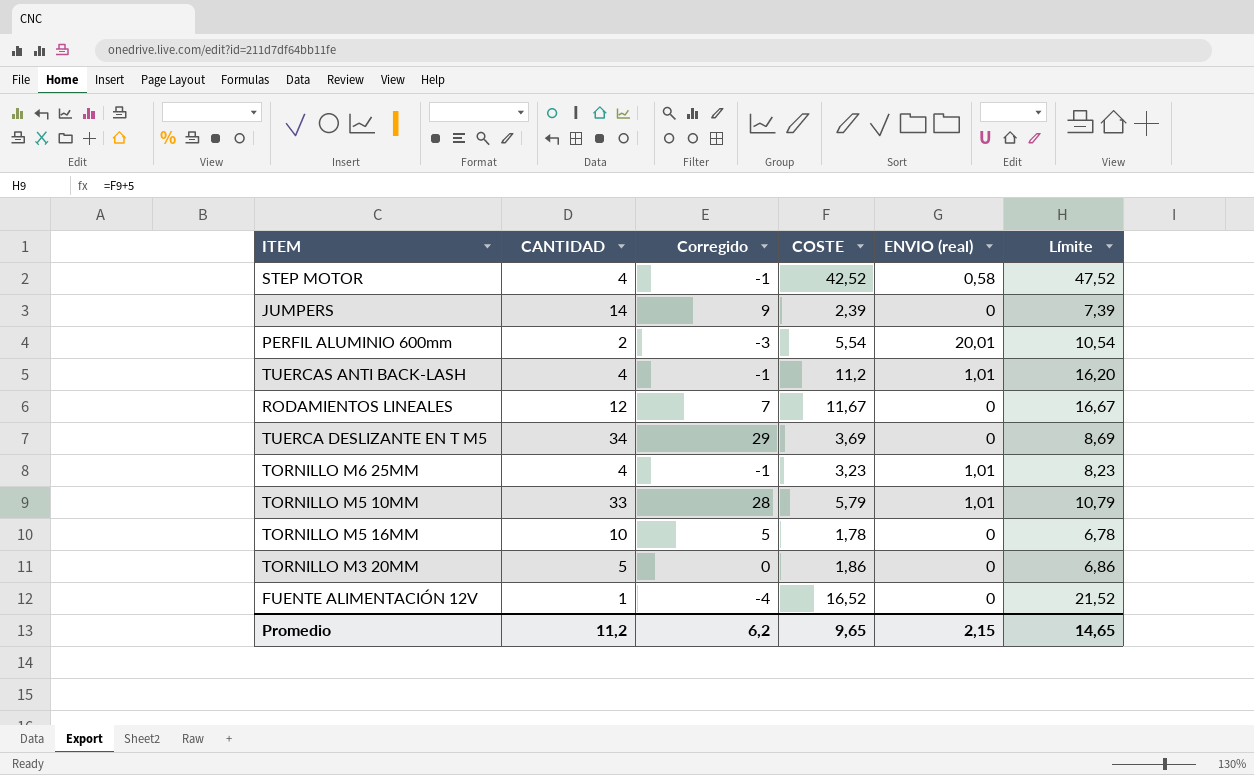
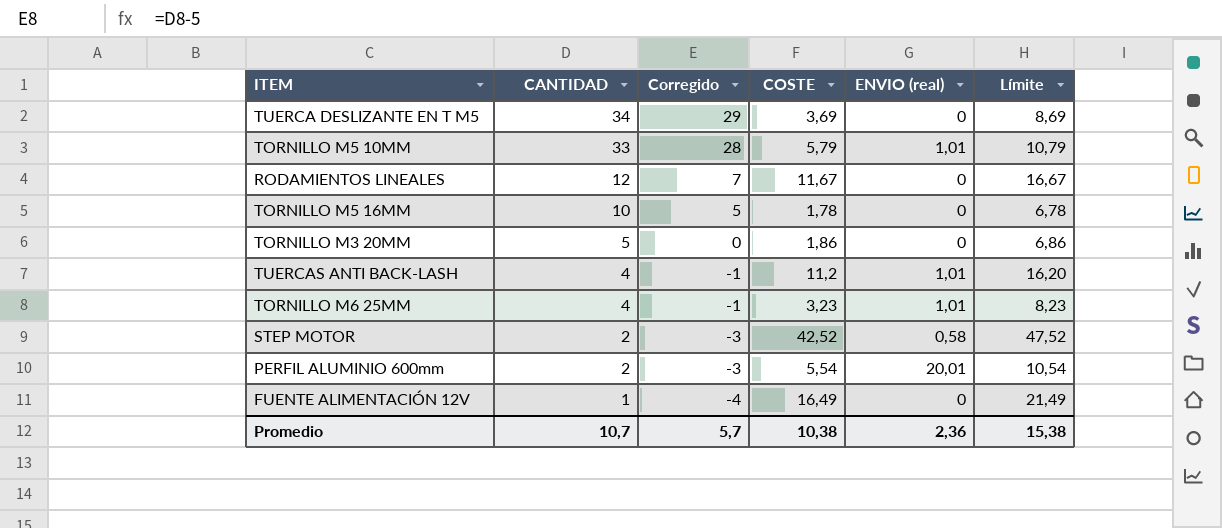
row order: none -> CANTIDAD descending
row JUMPERS: 14 | 9 | 2,39 | 0 | 7,39 -> none
STEP MOTOR | CANTIDAD: 4 -> 2
STEP MOTOR | Corregido: -1 -> -3
FUENTE ALIMENTACIÓN 12V | COSTE: 16,52 -> 16,49
FUENTE ALIMENTACIÓN 12V | Límite: 21,52 -> 21,49
Promedio | CANTIDAD: 11,2 -> 10,7
Promedio | Corregido: 6,2 -> 5,7
Promedio | COSTE: 9,65 -> 10,38
Promedio | ENVIO (real): 2,15 -> 2,36
Promedio | Límite: 14,65 -> 15,38

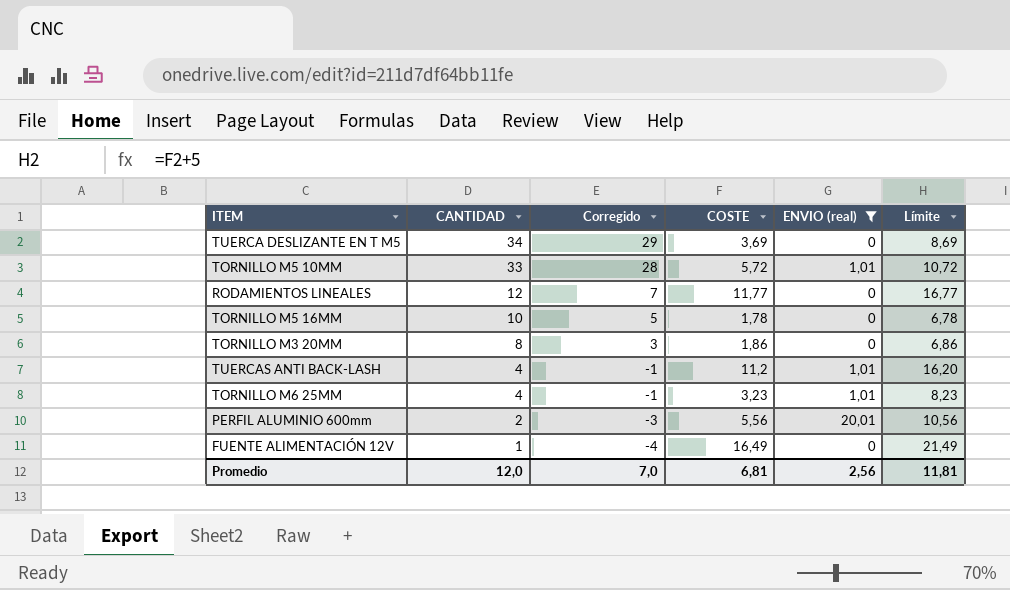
filter: none -> ENVIO (real) != 0,58
TORNILLO M5 10MM | COSTE: 5,79 -> 5,72
TORNILLO M5 10MM | Límite: 10,79 -> 10,72
RODAMIENTOS LINEALES | COSTE: 11,67 -> 11,77
RODAMIENTOS LINEALES | Límite: 16,67 -> 16,77
TORNILLO M3 20MM | CANTIDAD: 5 -> 8
TORNILLO M3 20MM | Corregido: 0 -> 3
PERFIL ALUMINIO 600mm | COSTE: 5,54 -> 5,56
PERFIL ALUMINIO 600mm | Límite: 10,54 -> 10,56
Promedio | CANTIDAD: 10,7 -> 12,0
Promedio | Corregido: 5,7 -> 7,0
Promedio | COSTE: 10,38 -> 6,81
Promedio | ENVIO (real): 2,36 -> 2,56
Promedio | Límite: 15,38 -> 11,81

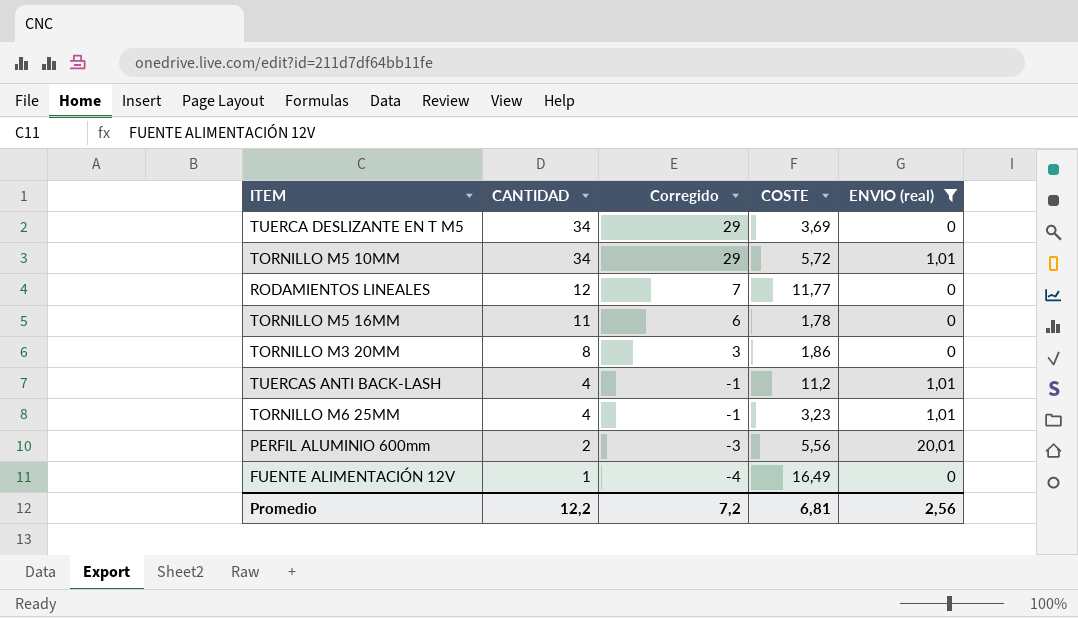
column Límite | formula: [COSTE] + 5 -> none
TORNILLO M5 10MM | CANTIDAD: 33 -> 34
TORNILLO M5 10MM | Corregido: 28 -> 29
TORNILLO M5 16MM | CANTIDAD: 10 -> 11
TORNILLO M5 16MM | Corregido: 5 -> 6
Promedio | CANTIDAD: 12,0 -> 12,2
Promedio | Corregido: 7,0 -> 7,2

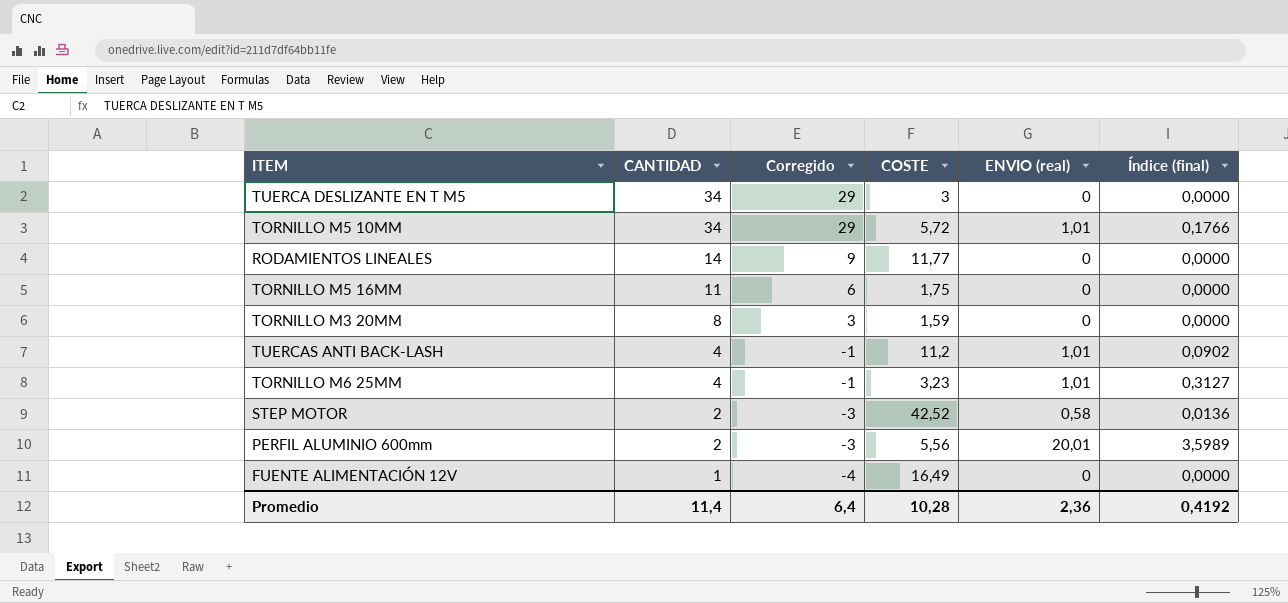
filter: ENVIO (real) != 0,58 -> none
column Índice (final) | formula: none -> [ENVIO (real)] / [COSTE]
TUERCA DESLIZANTE EN T M5 | COSTE: 3,69 -> 3
RODAMIENTOS LINEALES | CANTIDAD: 12 -> 14
RODAMIENTOS LINEALES | Corregido: 7 -> 9
TORNILLO M5 16MM | COSTE: 1,78 -> 1,75
TORNILLO M3 20MM | COSTE: 1,86 -> 1,59
Promedio | CANTIDAD: 12,2 -> 11,4
Promedio | Corregido: 7,2 -> 6,4
Promedio | COSTE: 6,81 -> 10,28
Promedio | ENVIO (real): 2,56 -> 2,36

